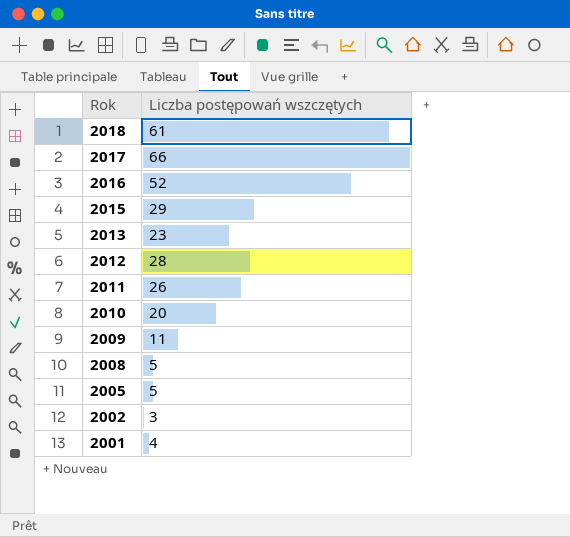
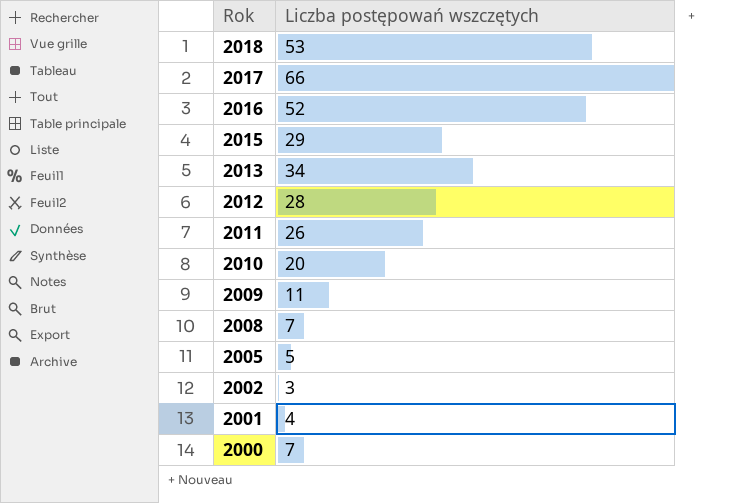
2018 | Liczba postępowań wszczętych: 61 -> 53
2013 | Liczba postępowań wszczętych: 23 -> 34
2008 | Liczba postępowań wszczętych: 5 -> 7
row 2000: none -> 7

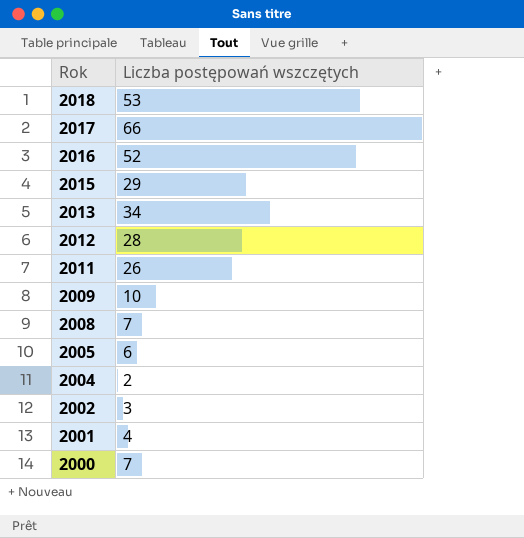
row 2010: 20 -> none
2009 | Liczba postępowań wszczętych: 11 -> 10
2005 | Liczba postępowań wszczętych: 5 -> 6
row 2004: none -> 2

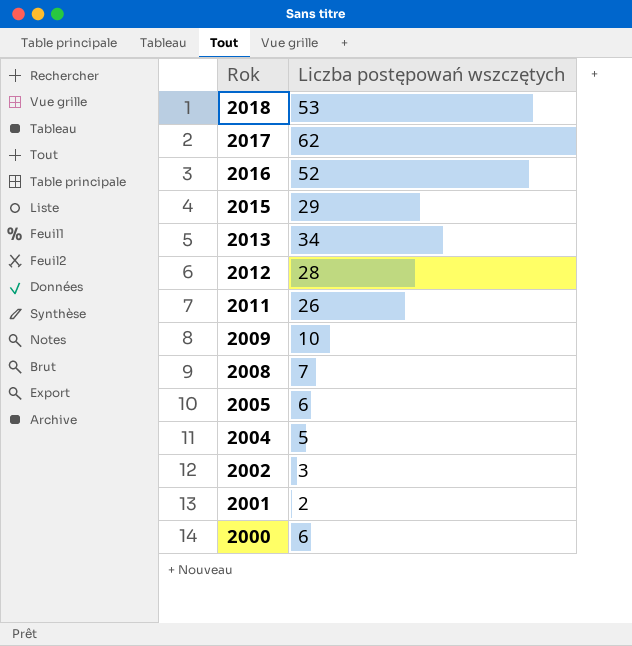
2017 | Liczba postępowań wszczętych: 66 -> 62
2004 | Liczba postępowań wszczętych: 2 -> 5
2001 | Liczba postępowań wszczętych: 4 -> 2
2000 | Liczba postępowań wszczętych: 7 -> 6

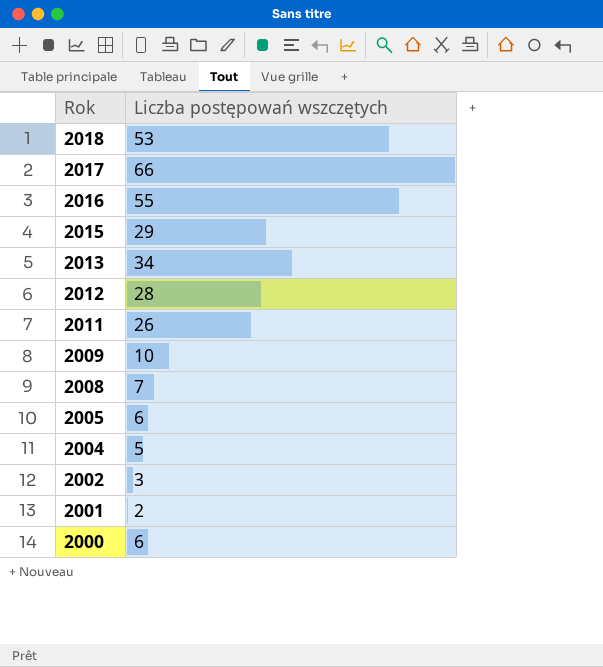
2017 | Liczba postępowań wszczętych: 62 -> 66
2016 | Liczba postępowań wszczętych: 52 -> 55

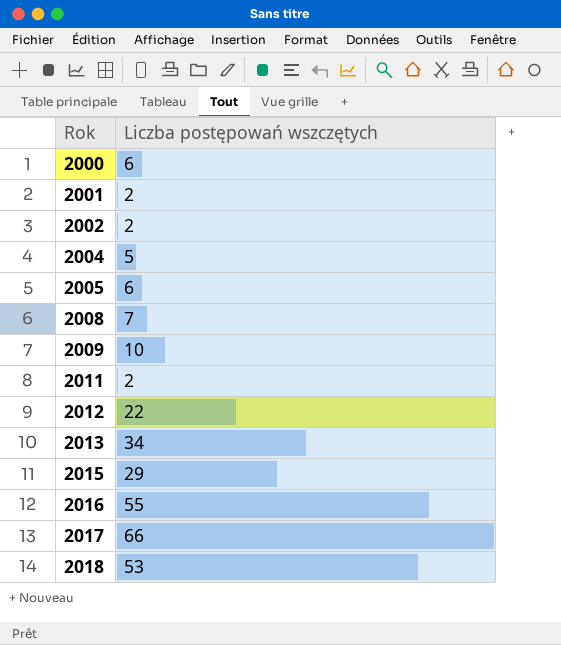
row order: Rok descending -> Rok ascending
2002 | Liczba postępowań wszczętych: 3 -> 2
2011 | Liczba postępowań wszczętych: 26 -> 2
2012 | Liczba postępowań wszczętych: 28 -> 22

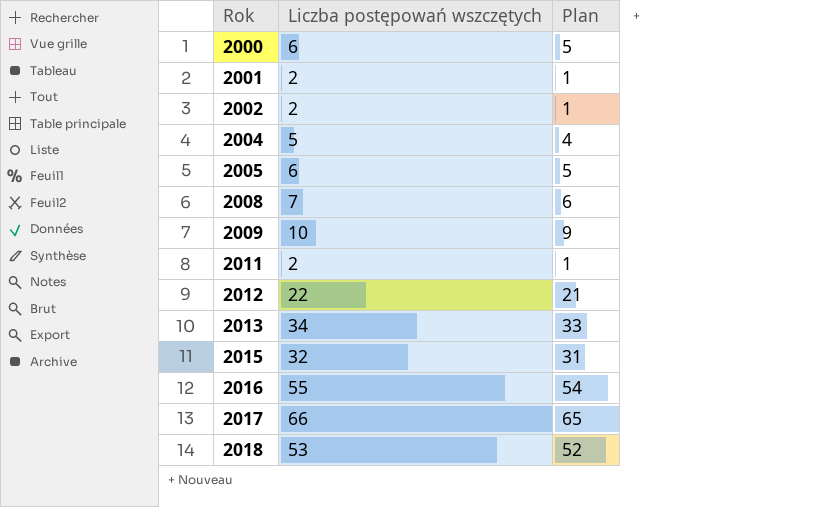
column Plan | formula: none -> [Liczba postępowań wszczętych] - 1
2015 | Liczba postępowań wszczętych: 29 -> 32

